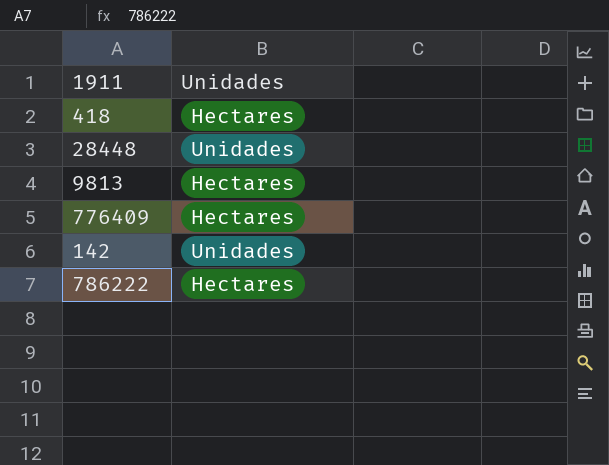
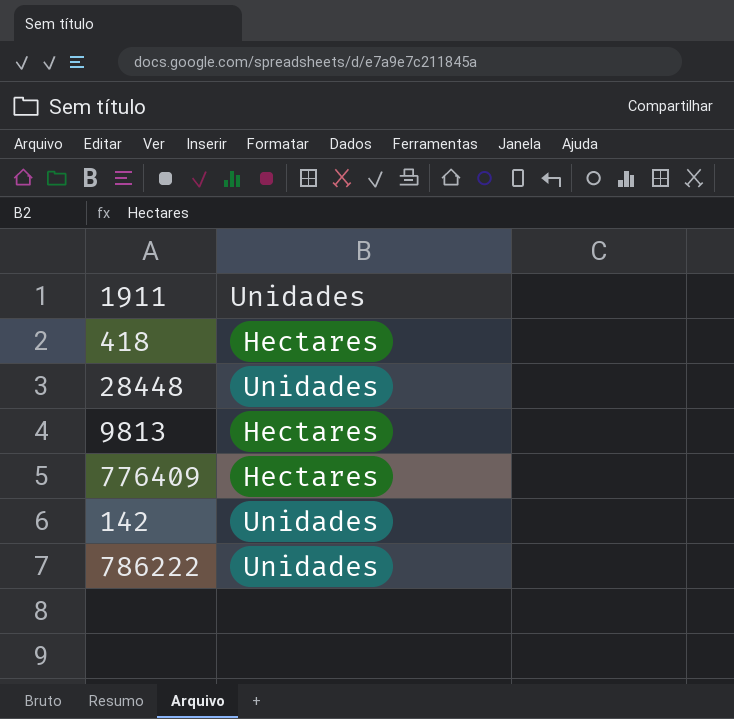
786222 | Unidades: Hectares -> Unidades

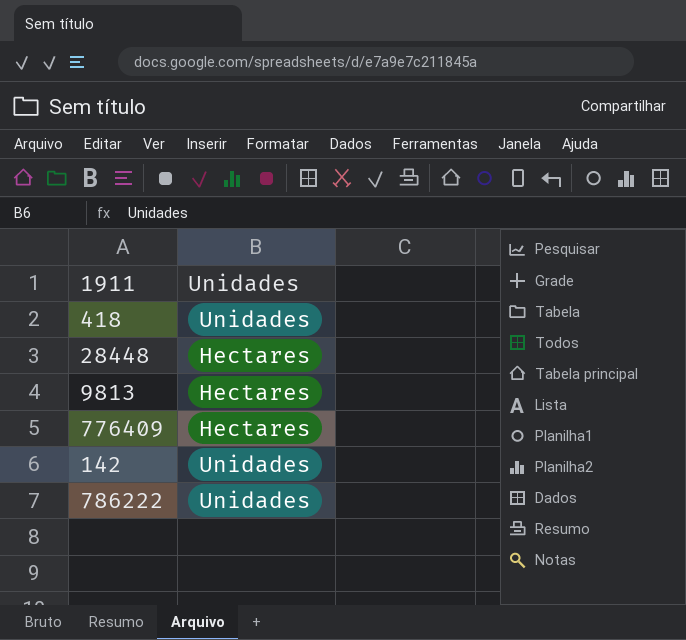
418 | Unidades: Hectares -> Unidades
28448 | Unidades: Unidades -> Hectares

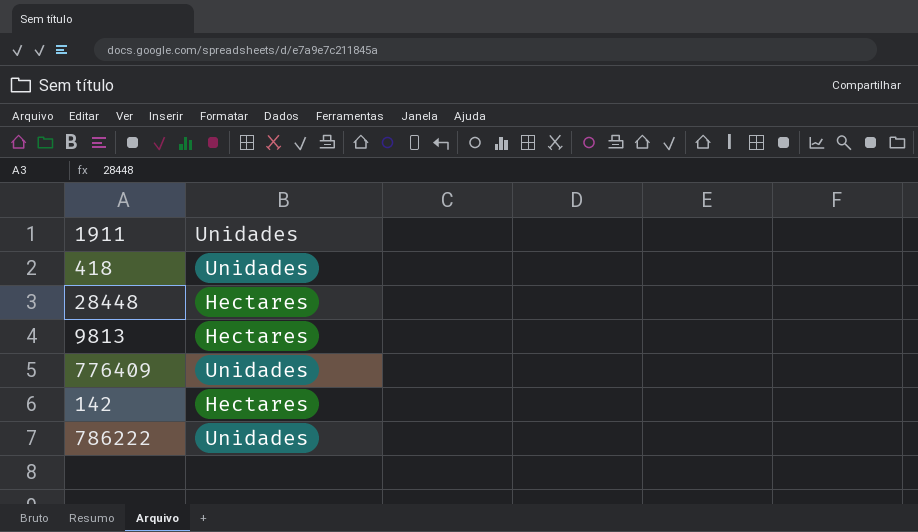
776409 | Unidades: Hectares -> Unidades
142 | Unidades: Unidades -> Hectares

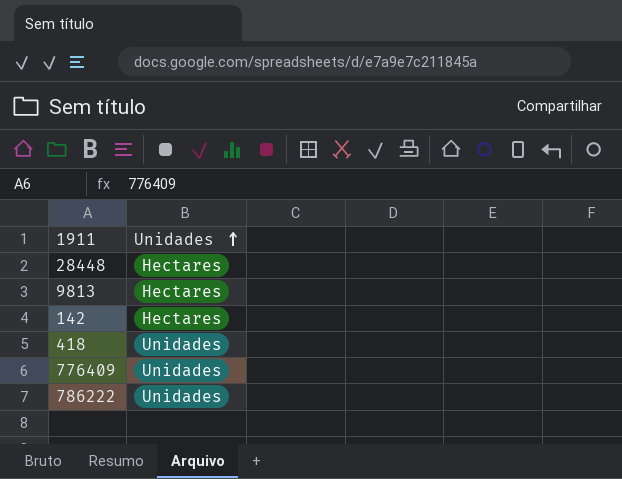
row order: none -> Unidades ascending

